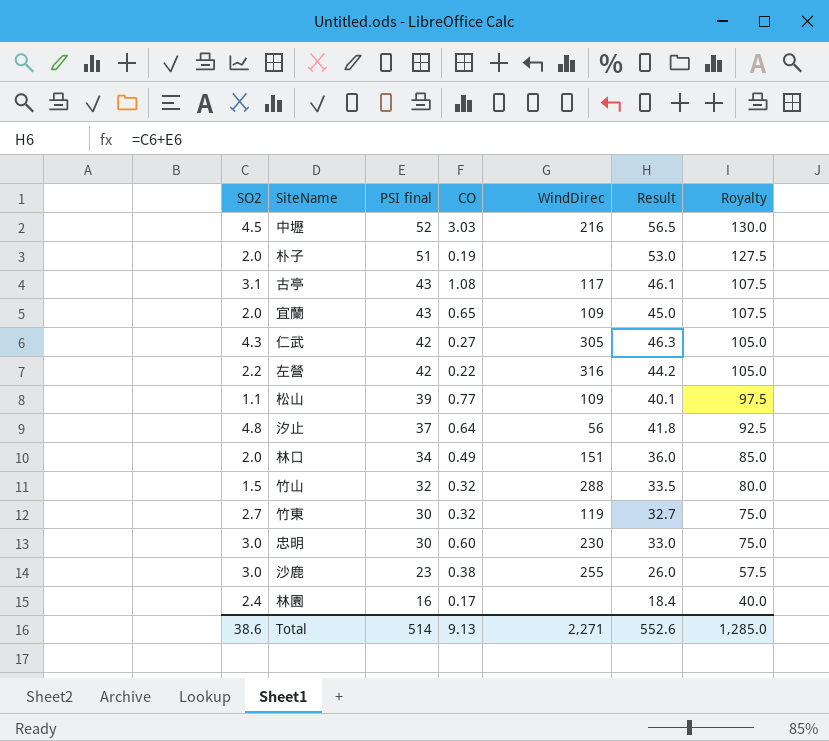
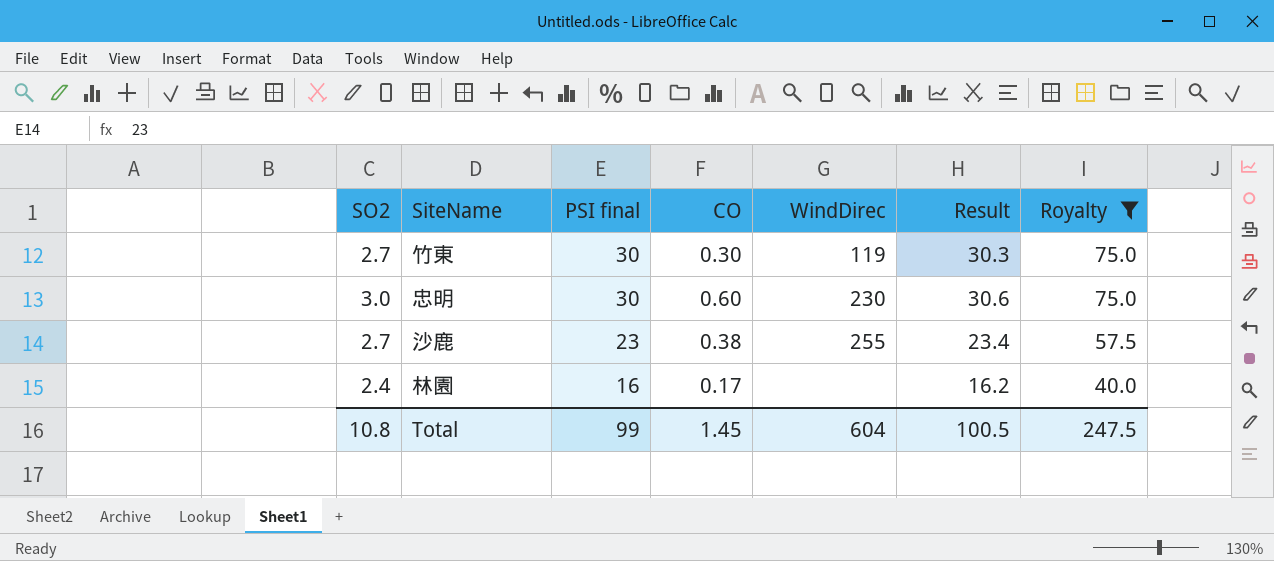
filter: none -> Royalty <= 75.0
column Result | formula: [SO2] + [PSI final] -> [PSI final] + [CO]
竹東 | CO: 0.32 -> 0.30
沙鹿 | SO2: 3.0 -> 2.7
Total | SO2: 38.6 -> 10.8
Total | PSI final: 514 -> 99
Total | CO: 9.13 -> 1.45
Total | WindDirec: 2,271 -> 604
Total | Result: 552.6 -> 100.5
Total | Royalty: 1,285.0 -> 247.5

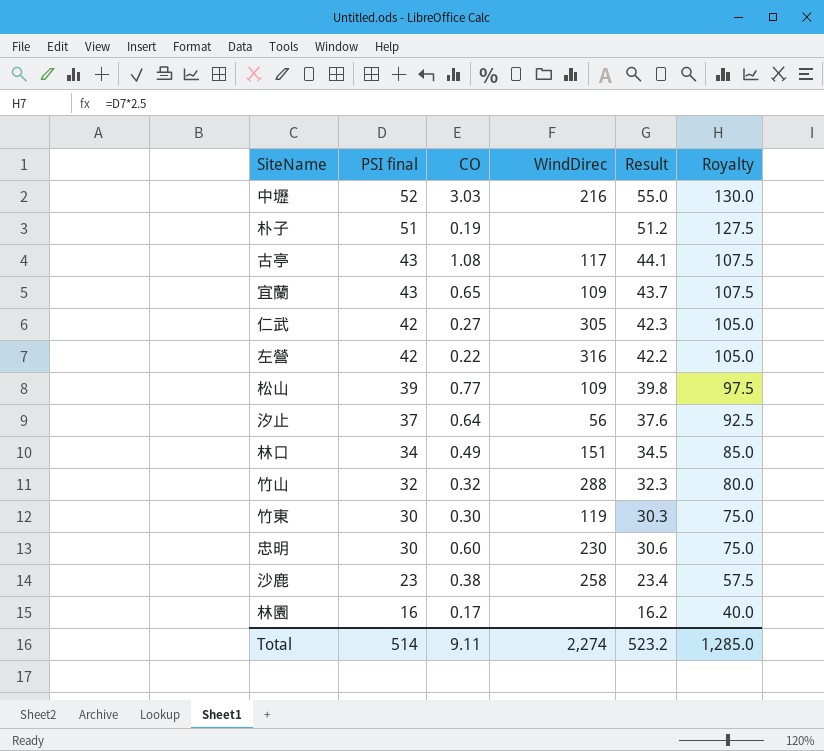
filter: Royalty <= 75.0 -> none
column SO2 | position: 1 -> none
沙鹿 | WindDirec: 255 -> 258
Total | PSI final: 99 -> 514
Total | CO: 1.45 -> 9.11
Total | WindDirec: 604 -> 2,274
Total | Result: 100.5 -> 523.2
Total | Royalty: 247.5 -> 1,285.0

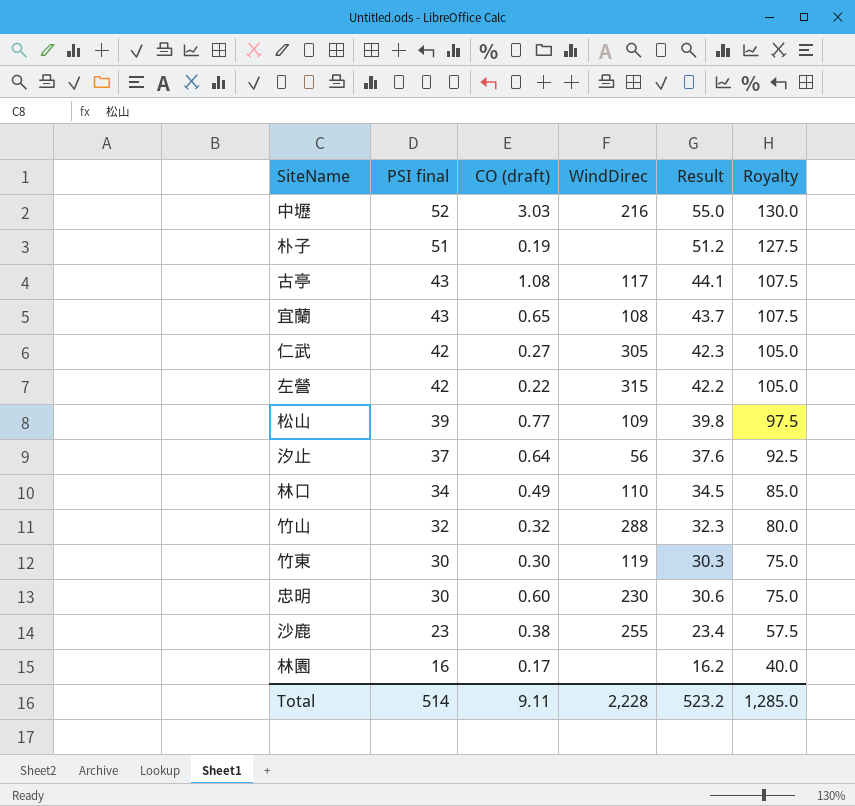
column name: CO -> CO (draft)
宜蘭 | WindDirec: 109 -> 108
左營 | WindDirec: 316 -> 315
林口 | WindDirec: 151 -> 110
沙鹿 | WindDirec: 258 -> 255
Total | WindDirec: 2,274 -> 2,228

